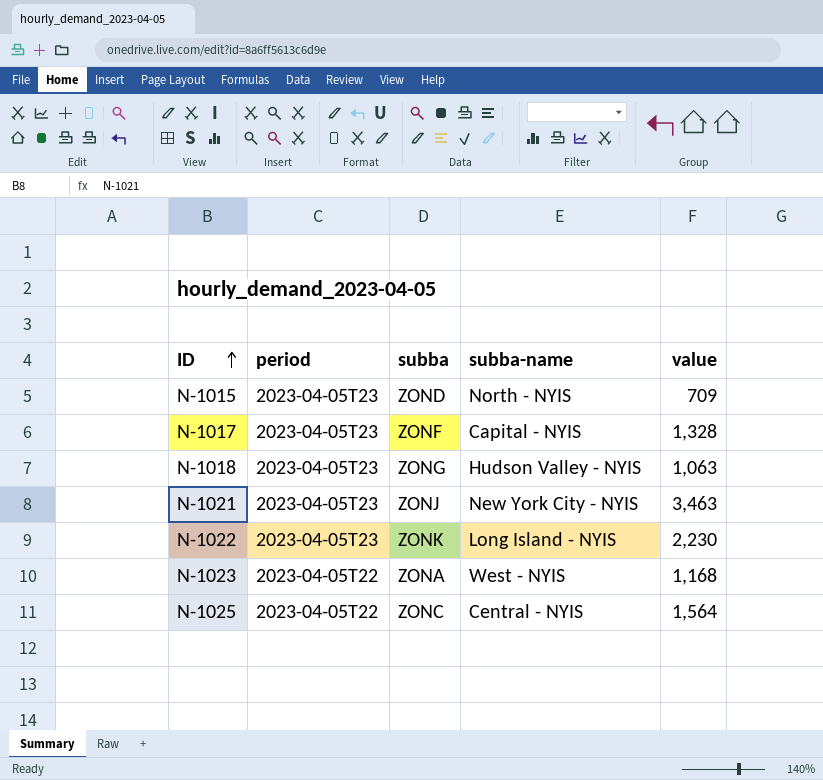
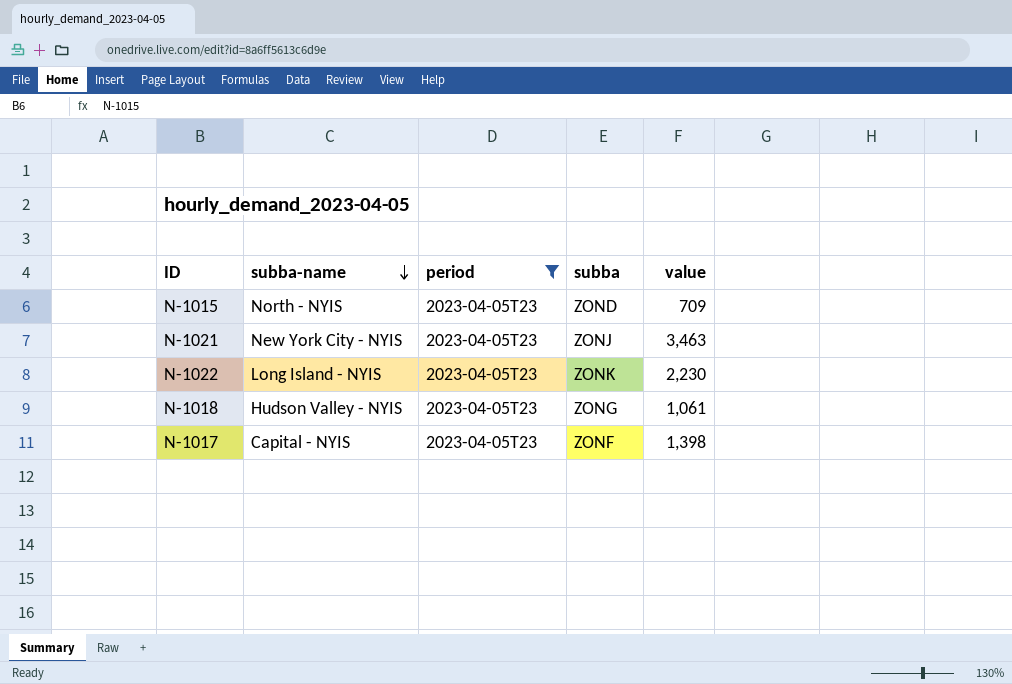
filter: none -> period = 2023-04-05T23
row order: ID ascending -> subba-name descending
column subba-name | position: 4 -> 2
N-1018 | value: 1,063 -> 1,061
N-1017 | value: 1,328 -> 1,398

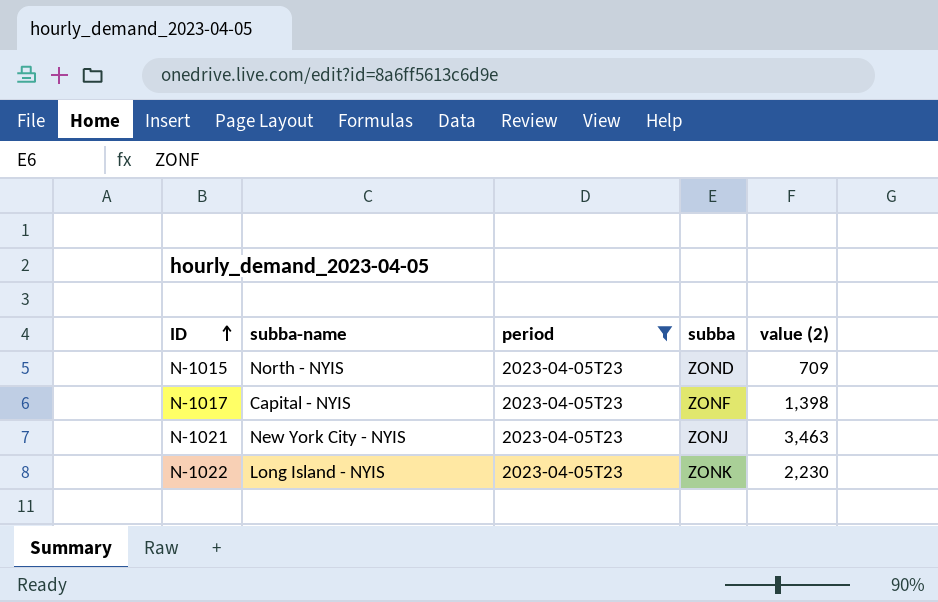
row order: subba-name descending -> ID ascending
column name: value -> value (2)
row N-1018: Hudson Valley - NYIS | 2023-04-05T23 | ZONG | 1,061 -> none

